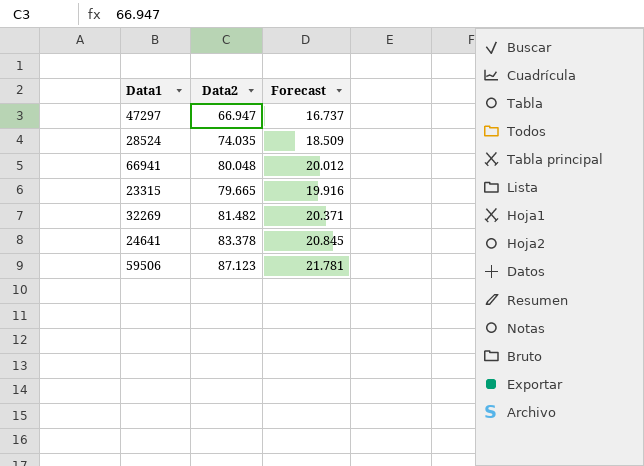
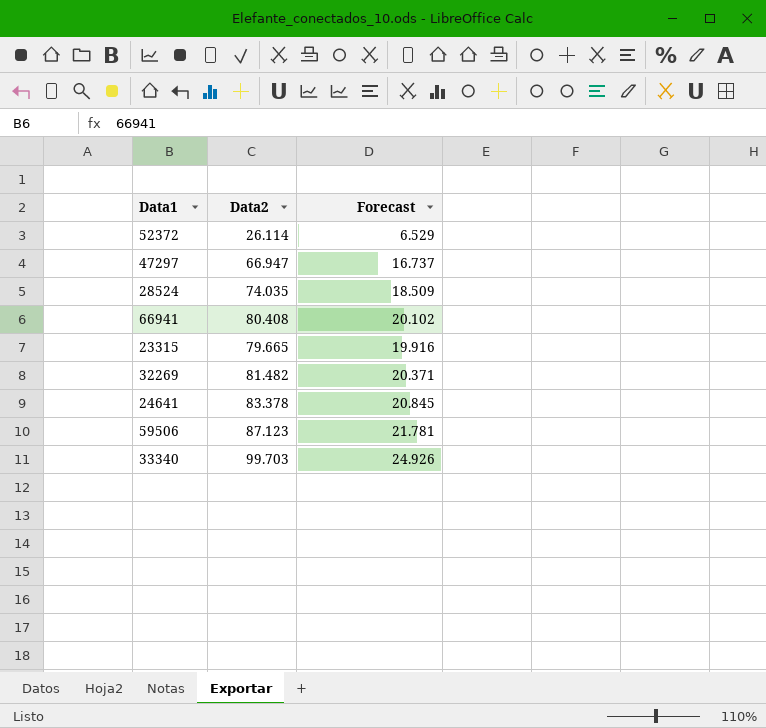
row 52372: none -> 26.114 | 6.529
66941 | Data2: 80.048 -> 80.408
66941 | Forecast: 20.012 -> 20.102
row 33340: none -> 99.703 | 24.926

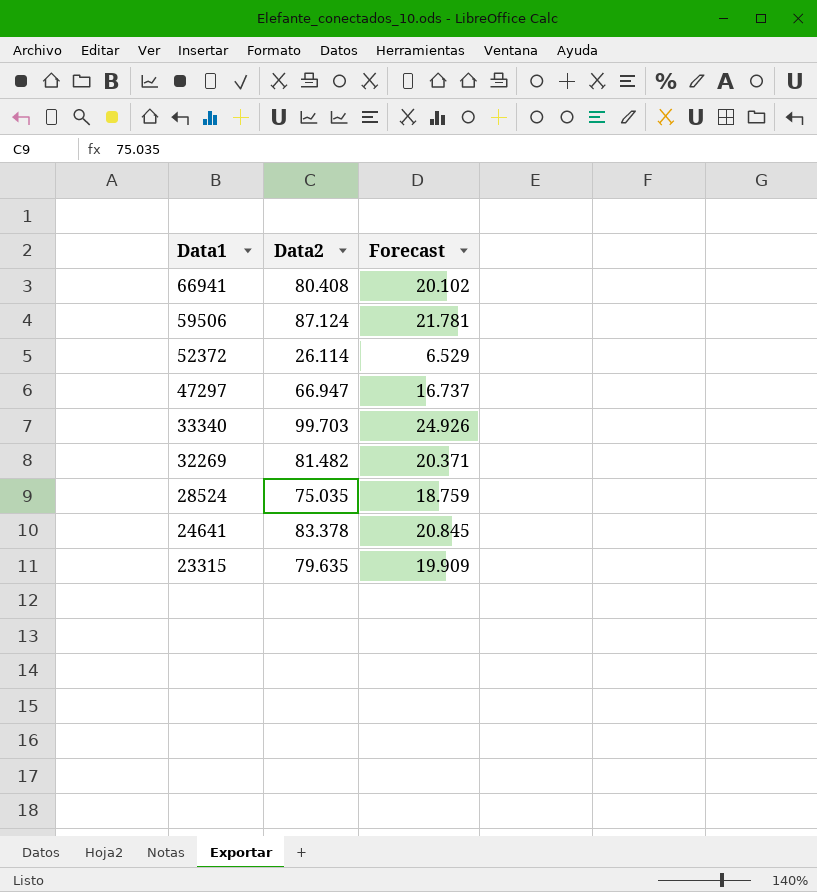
row order: none -> Data1 descending
59506 | Data2: 87.123 -> 87.124
28524 | Data2: 74.035 -> 75.035
28524 | Forecast: 18.509 -> 18.759
23315 | Data2: 79.665 -> 79.635
23315 | Forecast: 19.916 -> 19.909

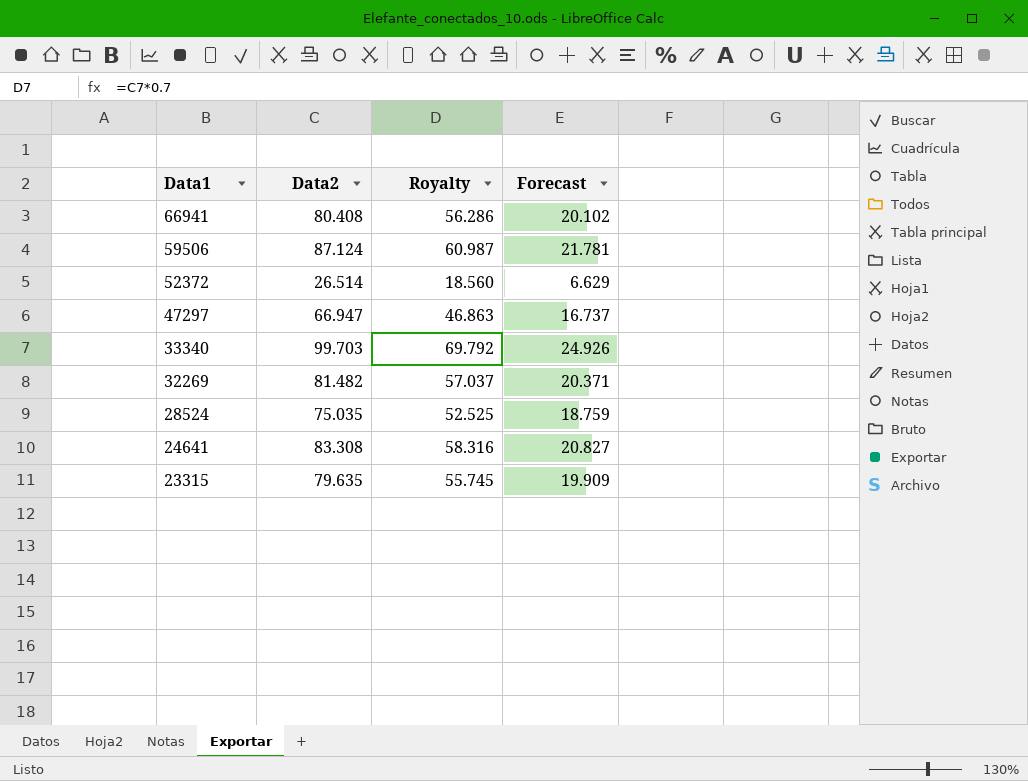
column Royalty | formula: none -> [Data2] * 0.7
52372 | Data2: 26.114 -> 26.514
52372 | Forecast: 6.529 -> 6.629
24641 | Data2: 83.378 -> 83.308
24641 | Forecast: 20.845 -> 20.827

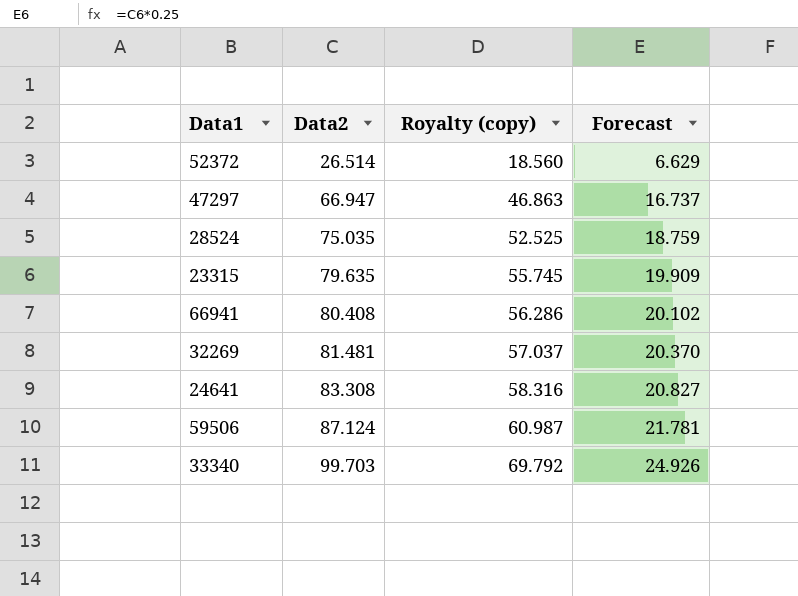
row order: Data1 descending -> Data2 ascending
column name: Royalty -> Royalty (copy)
32269 | Data2: 81.482 -> 81.481
32269 | Forecast: 20.371 -> 20.370

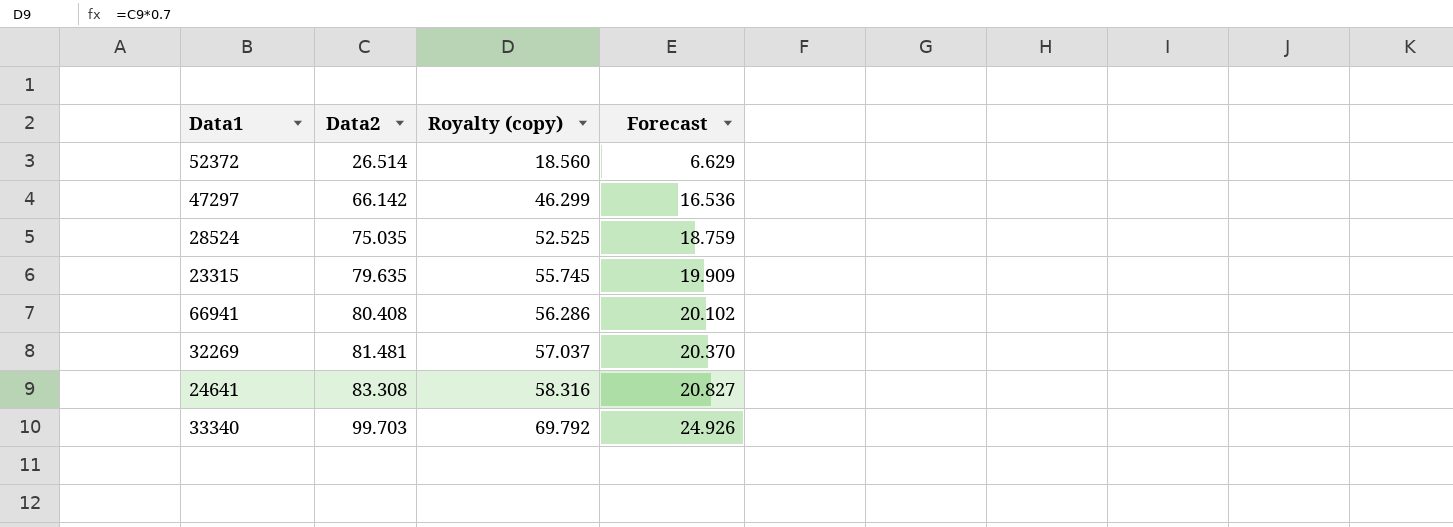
row 59506: 87.124 | 60.987 | 21.781 -> none
47297 | Data2: 66.947 -> 66.142
47297 | Royalty (copy): 46.863 -> 46.299
47297 | Forecast: 16.737 -> 16.536

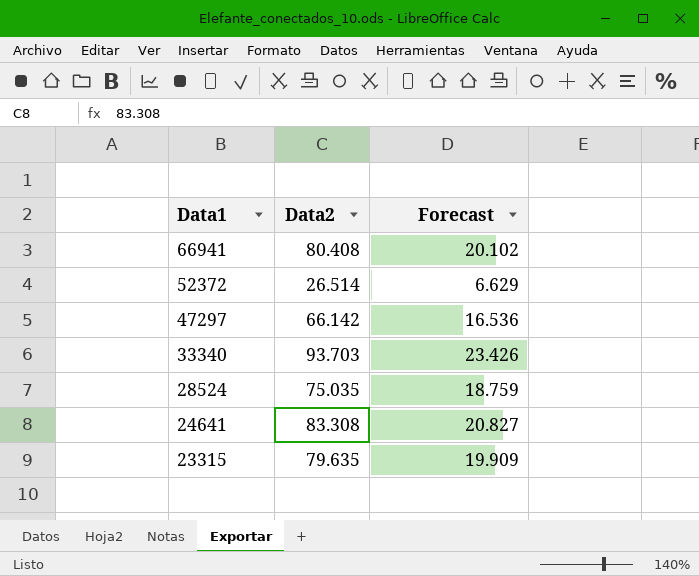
row order: Data2 ascending -> Data1 descending
column Royalty (copy) | formula: [Data2] * 0.7 -> none
row 32269: 81.481 | 57.037 | 20.370 -> none
33340 | Data2: 99.703 -> 93.703
33340 | Forecast: 24.926 -> 23.426

